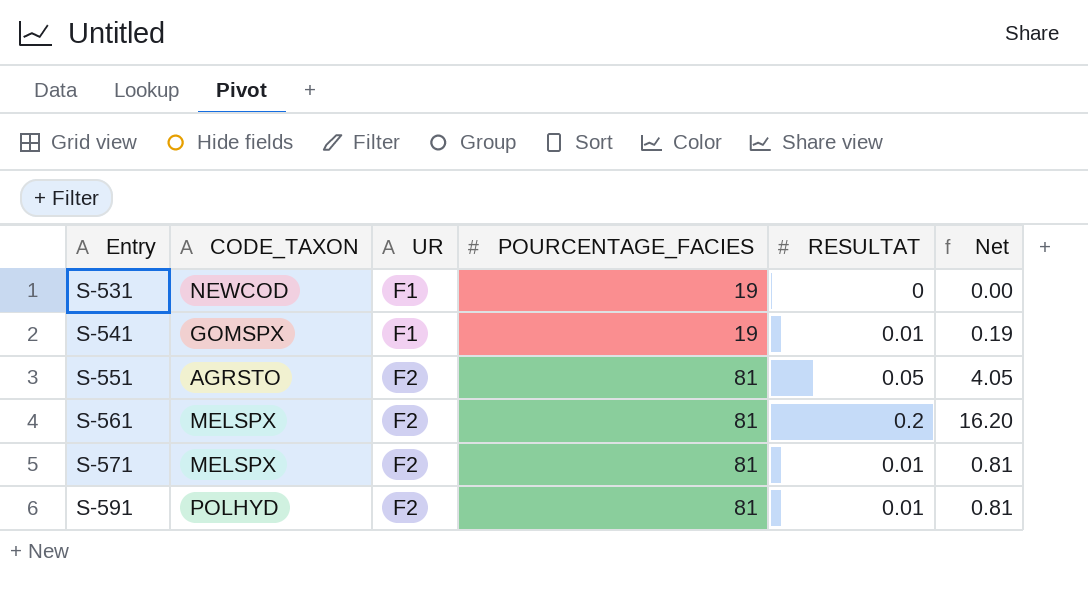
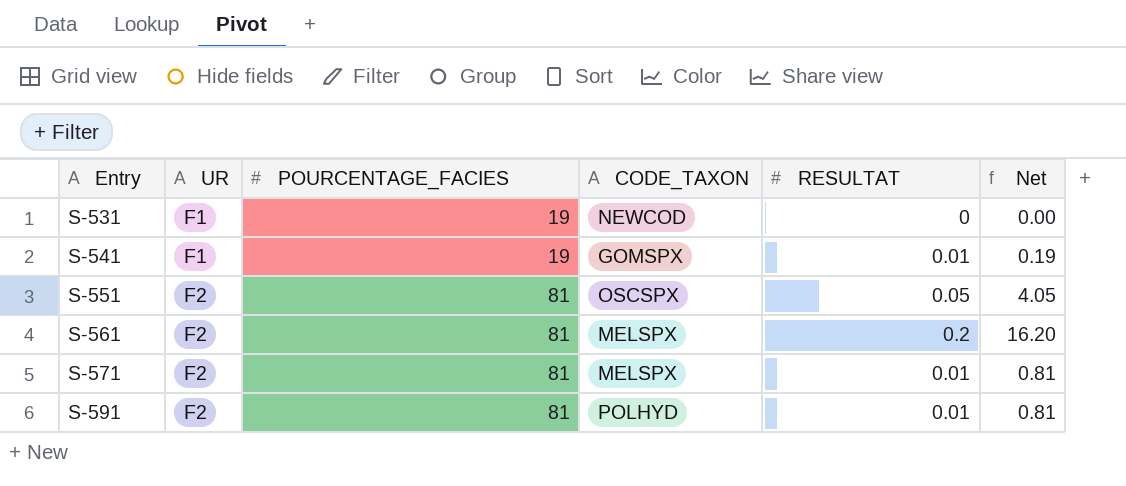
column CODE_TAXON | position: 2 -> 4
S-551 | CODE_TAXON: AGRSTO -> OSCSPX

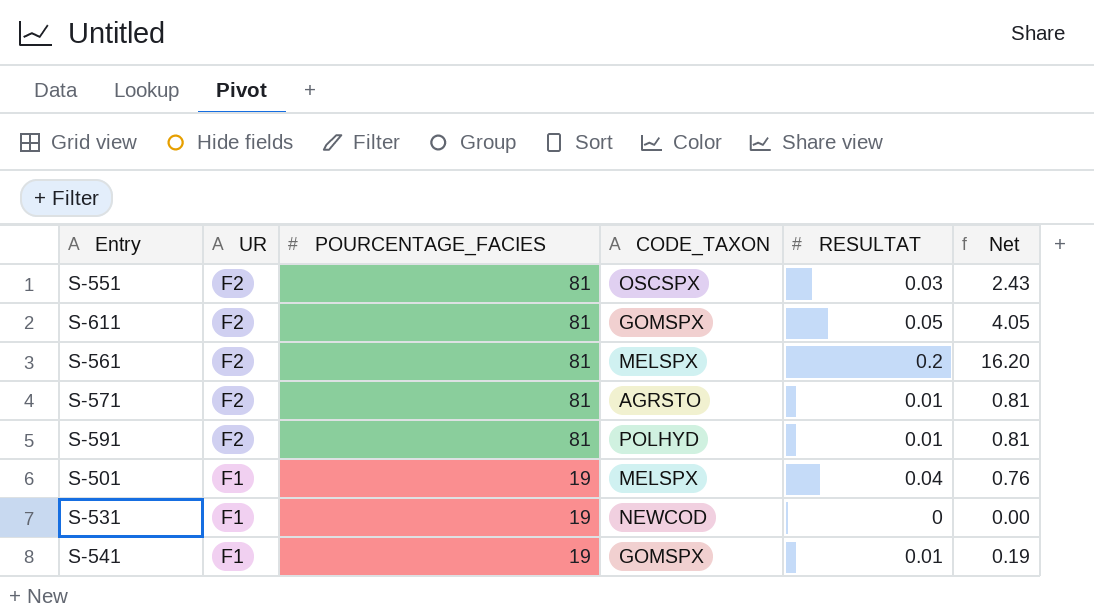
row order: Entry ascending -> UR descending
S-551 | RESULTAT: 0.05 -> 0.03
S-551 | Net: 4.05 -> 2.43
row S-611: none -> F2 | 81 | GOMSPX | 0.05 | 4.05
S-571 | CODE_TAXON: MELSPX -> AGRSTO
row S-501: none -> F1 | 19 | MELSPX | 0.04 | 0.76

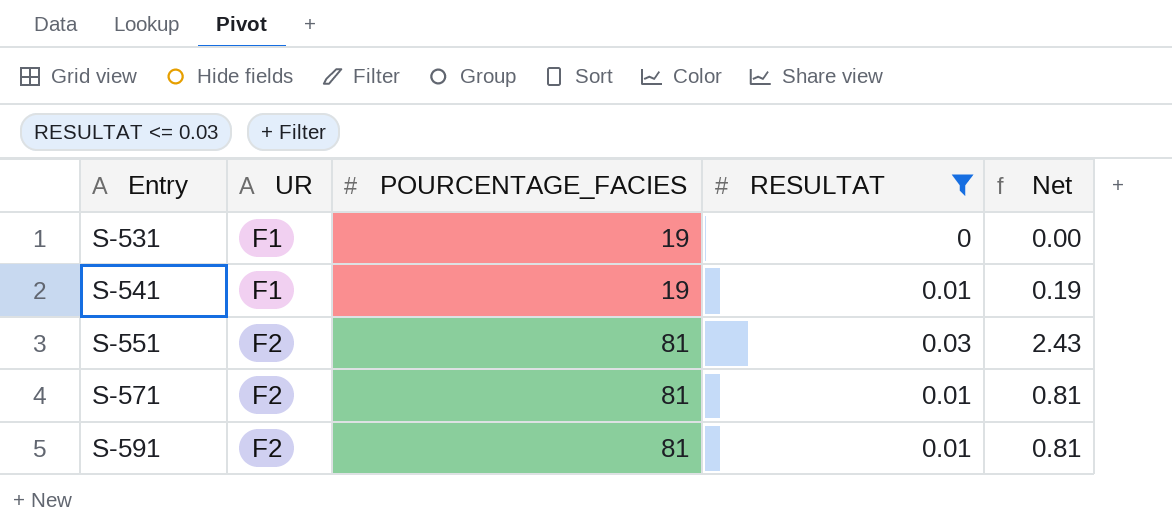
filter: none -> RESULTAT <= 0.03
row order: UR descending -> Entry ascending
column CODE_TAXON | position: 4 -> none

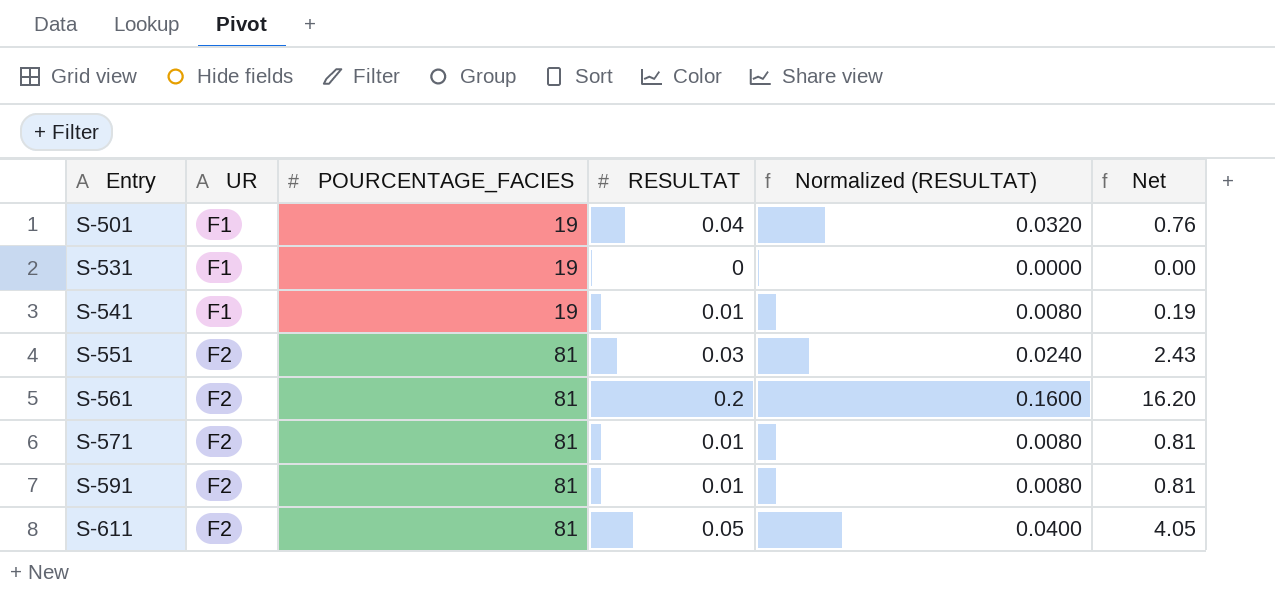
filter: RESULTAT <= 0.03 -> none
column Normalized (RESULTAT) | formula: none -> [RESULTAT] * 0.8

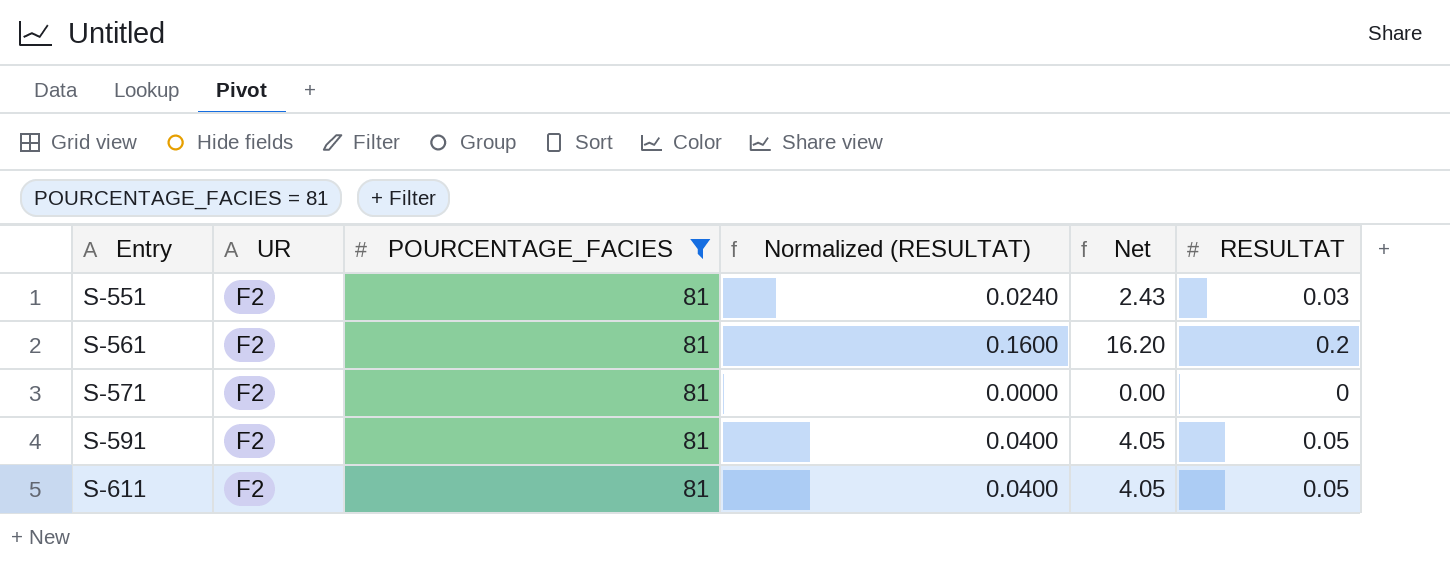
filter: none -> POURCENTAGE_FACIES = 81
column RESULTAT | position: 4 -> 6
S-571 | Normalized (RESULTAT): 0.0080 -> 0.0000
S-571 | Net: 0.81 -> 0.00
S-571 | RESULTAT: 0.01 -> 0
S-591 | Normalized (RESULTAT): 0.0080 -> 0.0400
S-591 | Net: 0.81 -> 4.05
S-591 | RESULTAT: 0.01 -> 0.05

